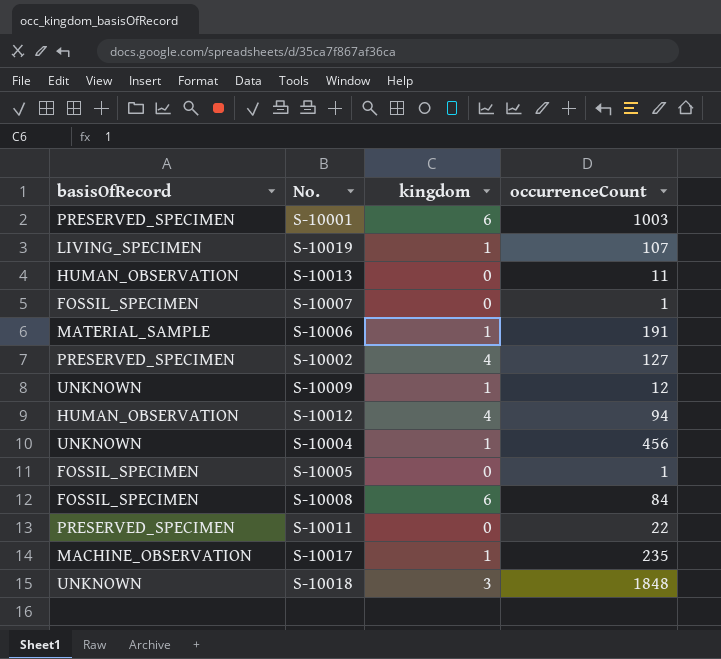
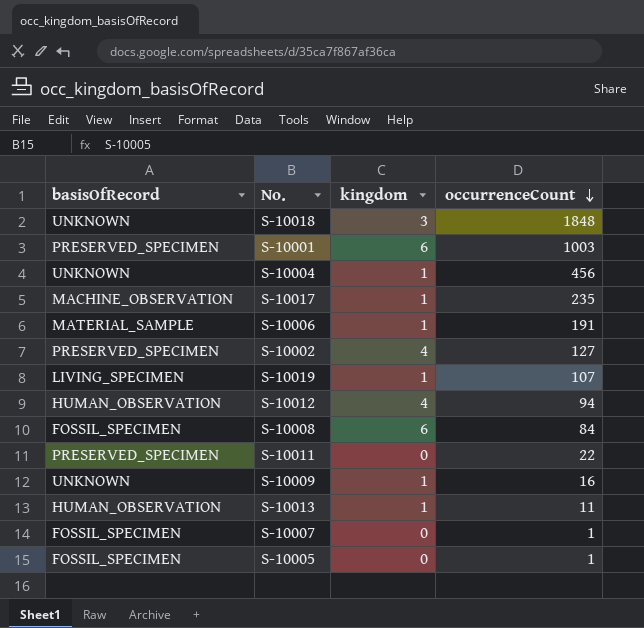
row order: none -> occurrenceCount descending
S-10009 | occurrenceCount: 12 -> 16
S-10013 | kingdom: 0 -> 1

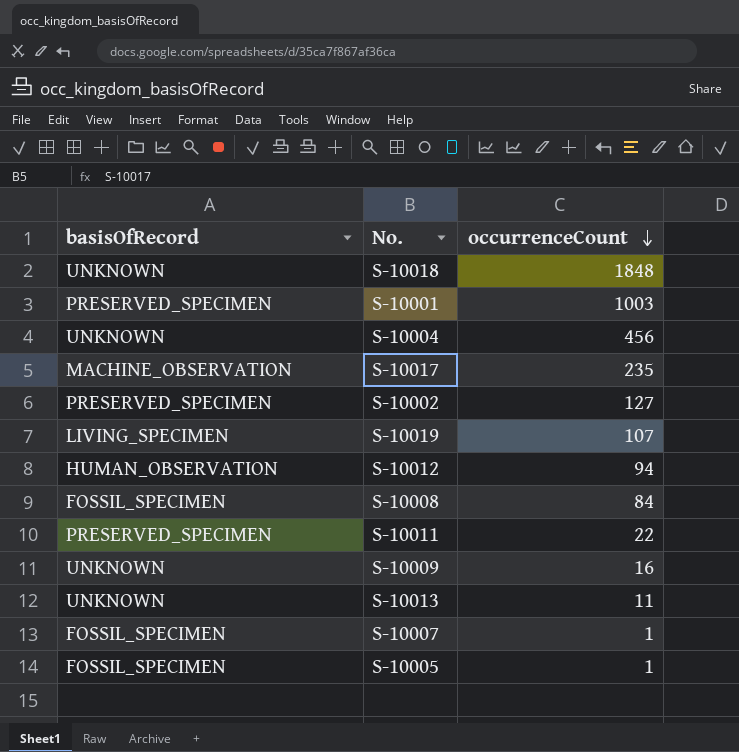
column kingdom | position: 3 -> none
row S-10006: MATERIAL_SAMPLE | 1 | 191 -> none
S-10013 | basisOfRecord: HUMAN_OBSERVATION -> UNKNOWN

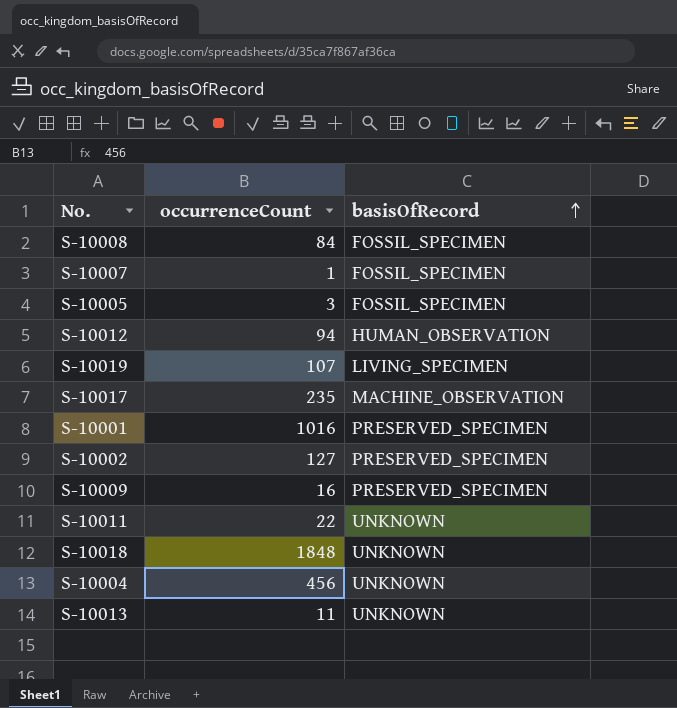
row order: occurrenceCount descending -> basisOfRecord ascending
column basisOfRecord | position: 1 -> 3
S-10005 | occurrenceCount: 1 -> 3
S-10001 | occurrenceCount: 1003 -> 1016
S-10009 | basisOfRecord: UNKNOWN -> PRESERVED_SPECIMEN
S-10011 | basisOfRecord: PRESERVED_SPECIMEN -> UNKNOWN

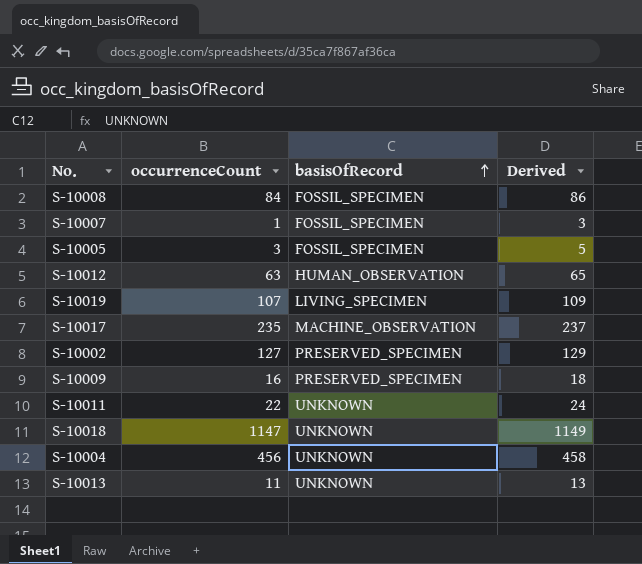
column Derived | formula: none -> [occurrenceCount] + 2
row S-10001: 1016 | PRESERVED_SPECIMEN -> none
S-10012 | occurrenceCount: 94 -> 63
S-10018 | occurrenceCount: 1848 -> 1147

